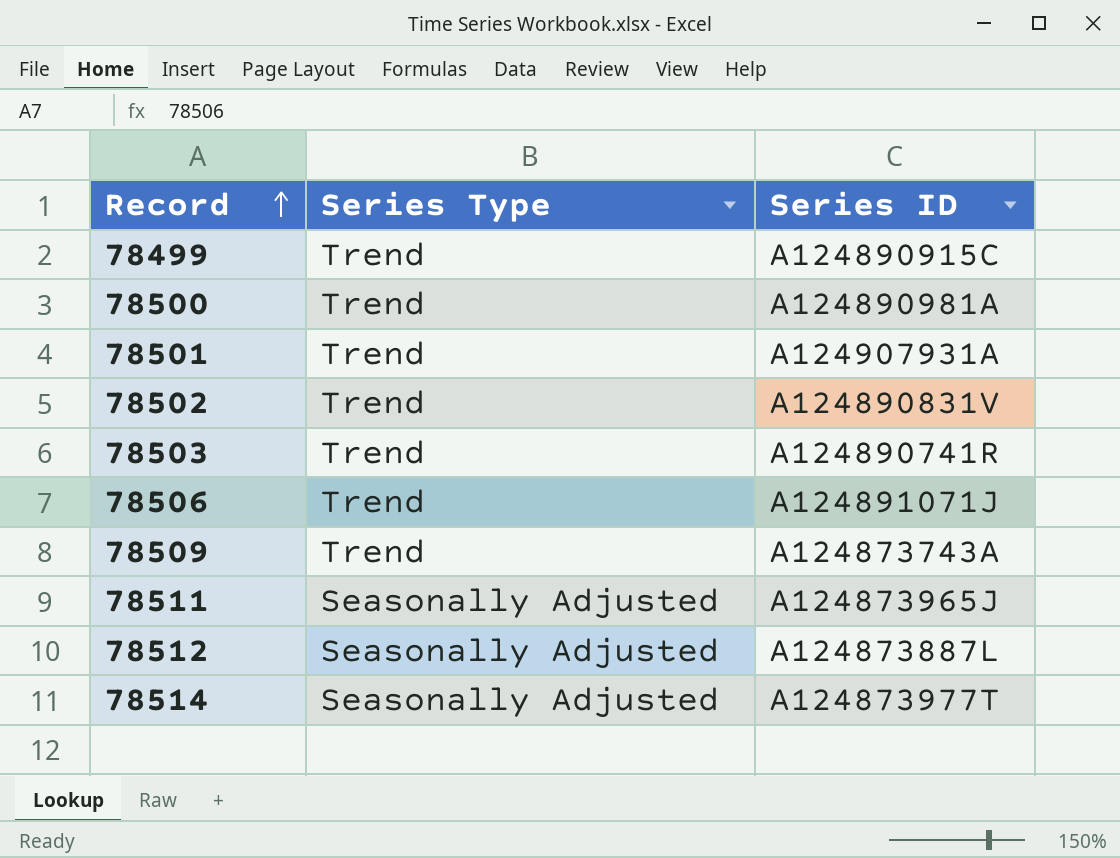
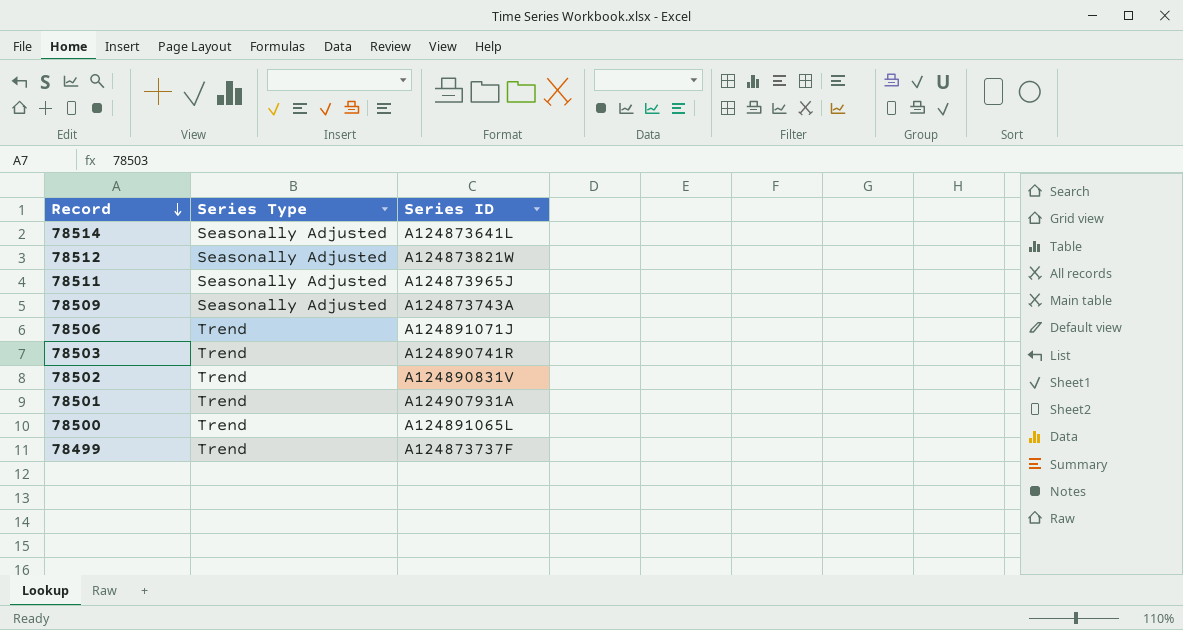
row order: Record ascending -> Record descending
78514 | Series ID: A124873977T -> A124873641L
78512 | Series ID: A124873887L -> A124873821W
78509 | Series Type: Trend -> Seasonally Adjusted
78500 | Series ID: A124890981A -> A124891065L
78499 | Series ID: A124890915C -> A124873737F

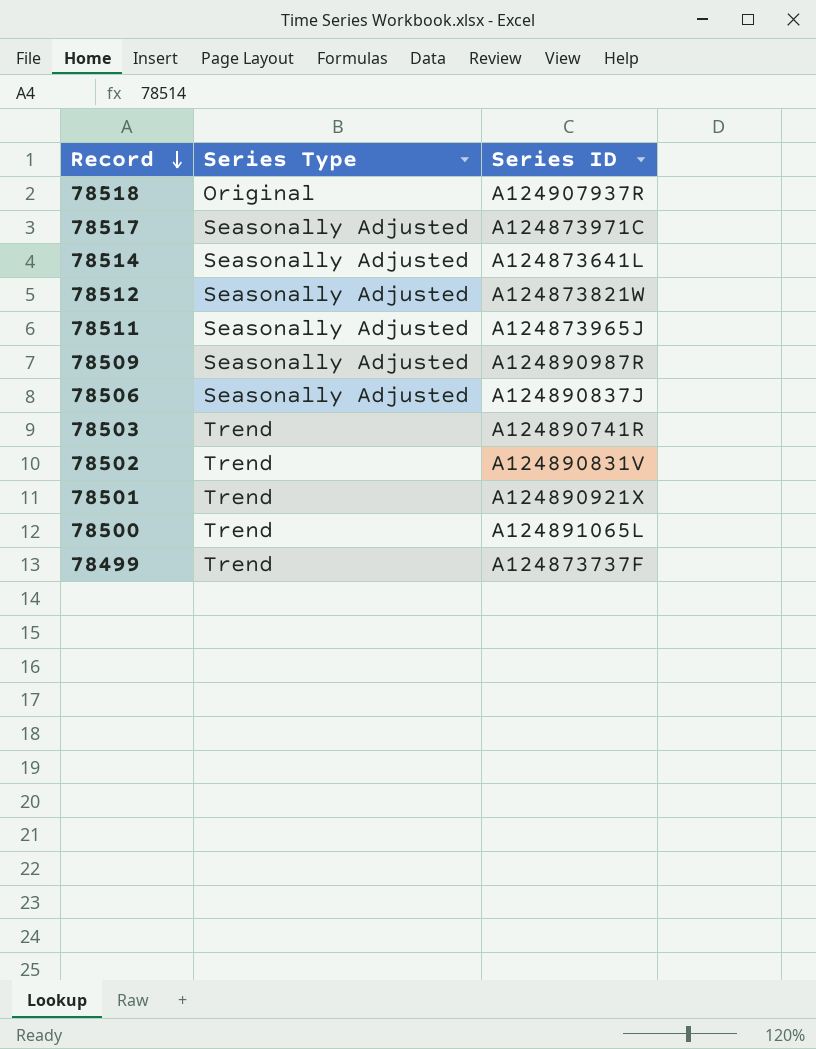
row 78518: none -> Original | A124907937R
row 78517: none -> Seasonally Adjusted | A124873971C
78509 | Series ID: A124873743A -> A124890987R
78506 | Series Type: Trend -> Seasonally Adjusted
78506 | Series ID: A124891071J -> A124890837J
78501 | Series ID: A124907931A -> A124890921X

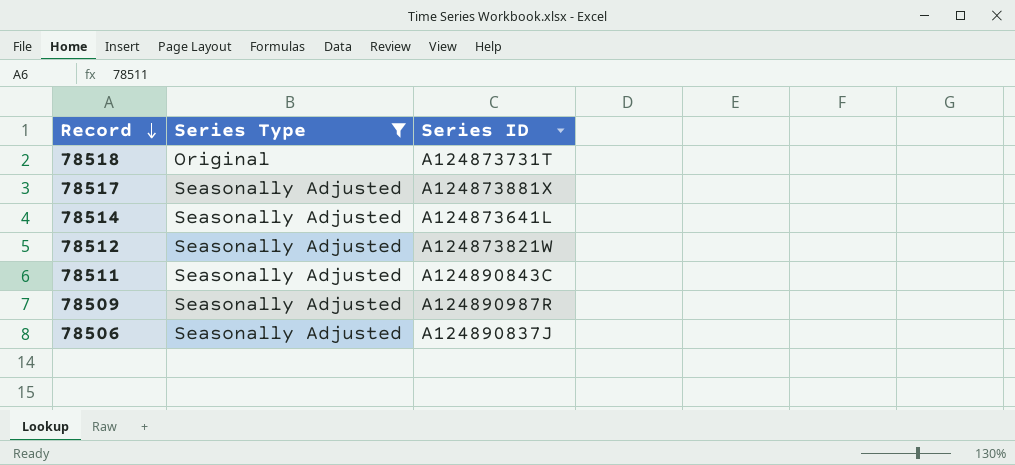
filter: none -> Series Type != Trend
78518 | Series ID: A124907937R -> A124873731T
78517 | Series ID: A124873971C -> A124873881X
78511 | Series ID: A124873965J -> A124890843C

